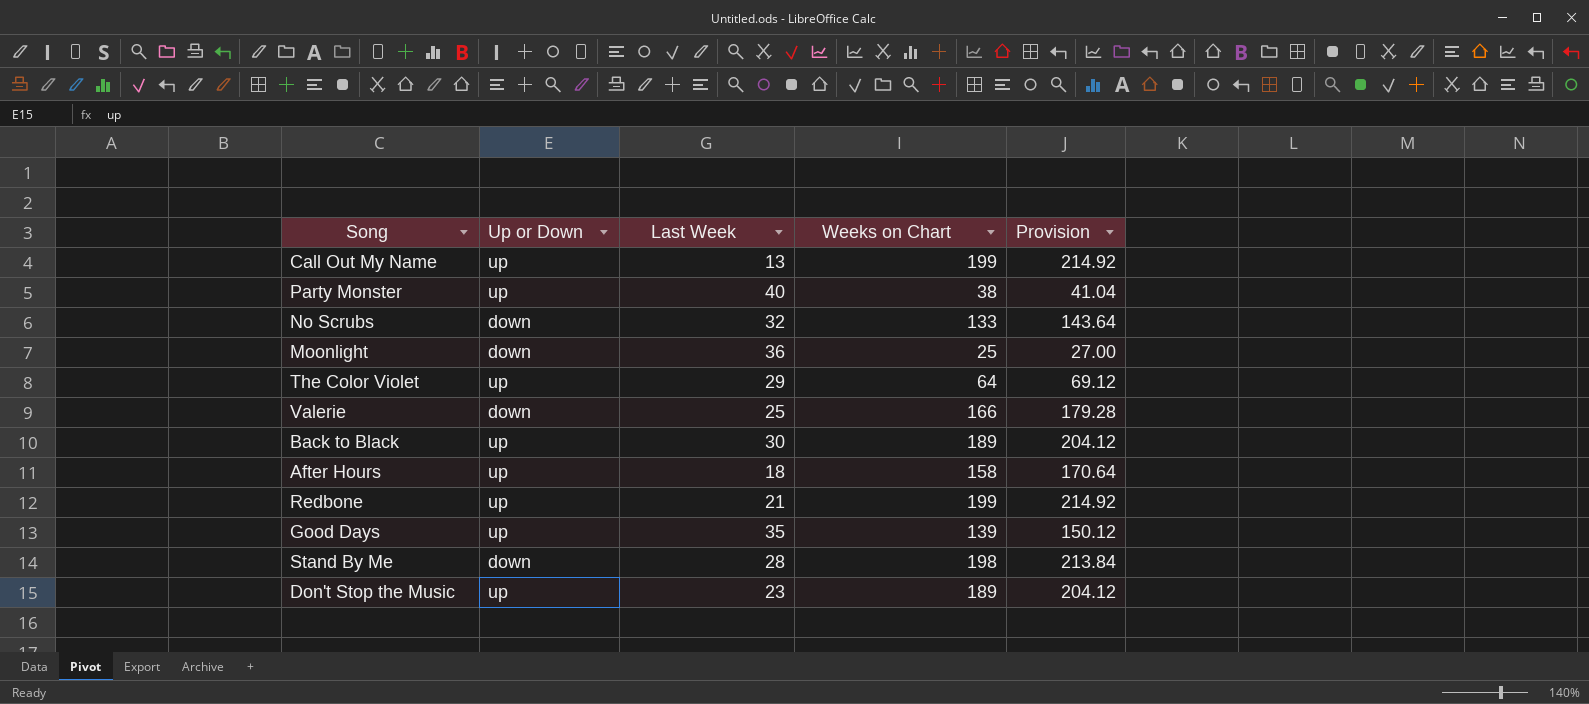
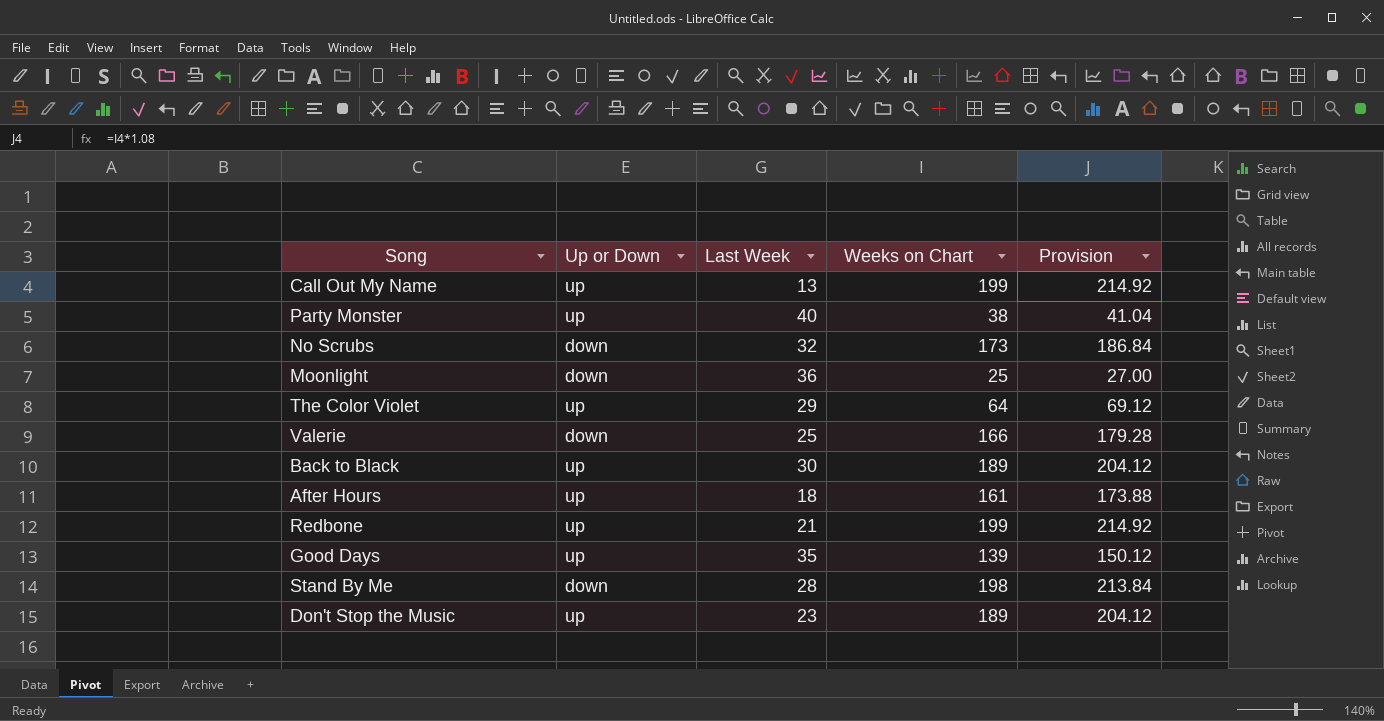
No Scrubs | Weeks on Chart: 133 -> 173
No Scrubs | Provision: 143.64 -> 186.84
After Hours | Weeks on Chart: 158 -> 161
After Hours | Provision: 170.64 -> 173.88

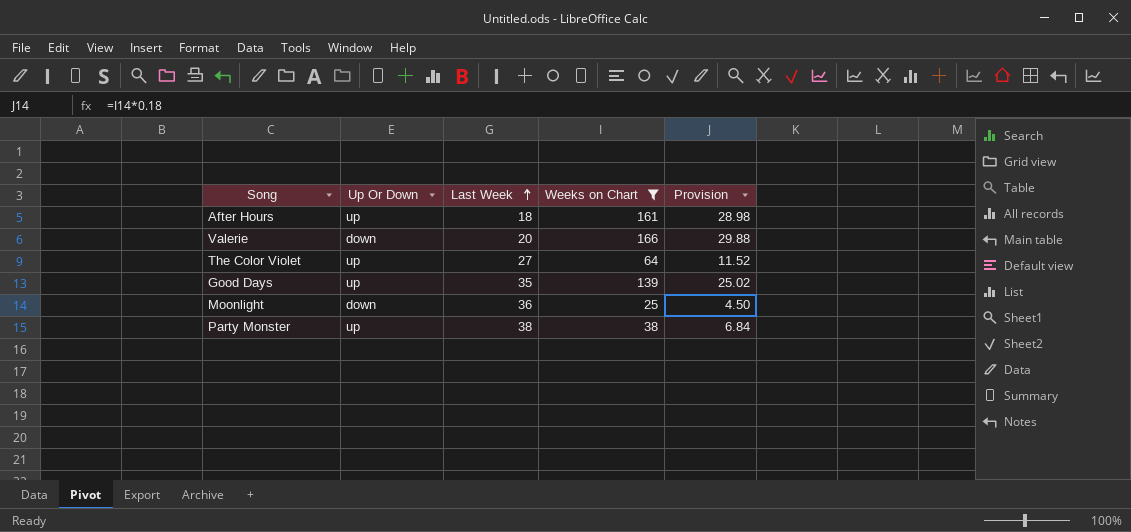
filter: none -> Weeks on Chart <= 166
row order: none -> Last Week ascending
column name: Up or Down -> Up Or Down
column Provision | formula: [Weeks on Chart] * 1.08 -> [Weeks on Chart] * 0.18
Valerie | Last Week: 25 -> 20
The Color Violet | Last Week: 29 -> 27
Party Monster | Last Week: 40 -> 38

